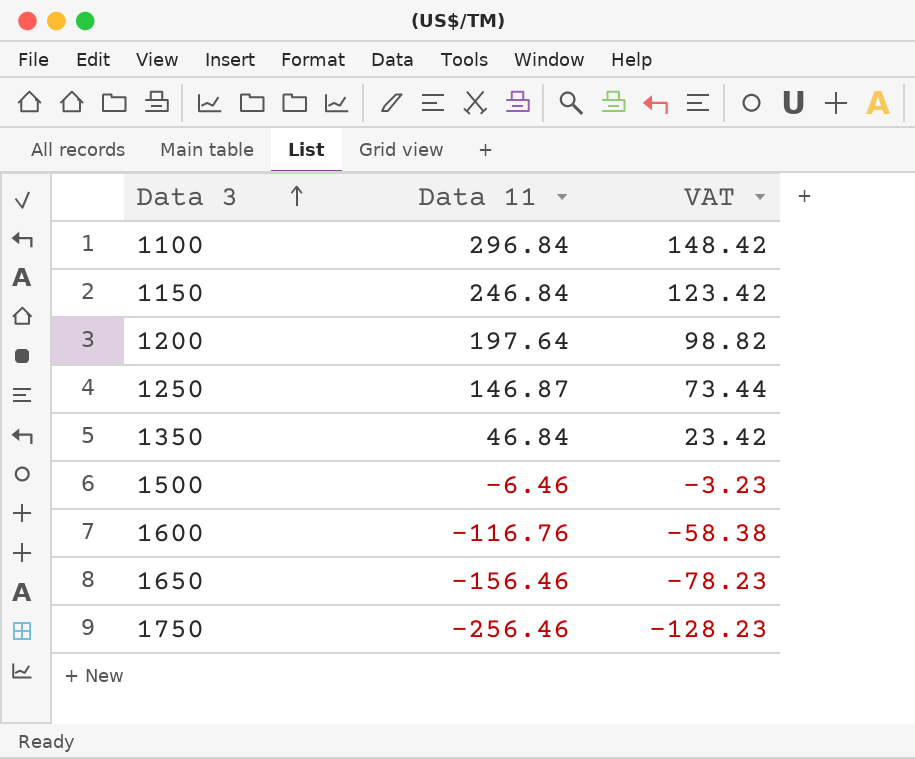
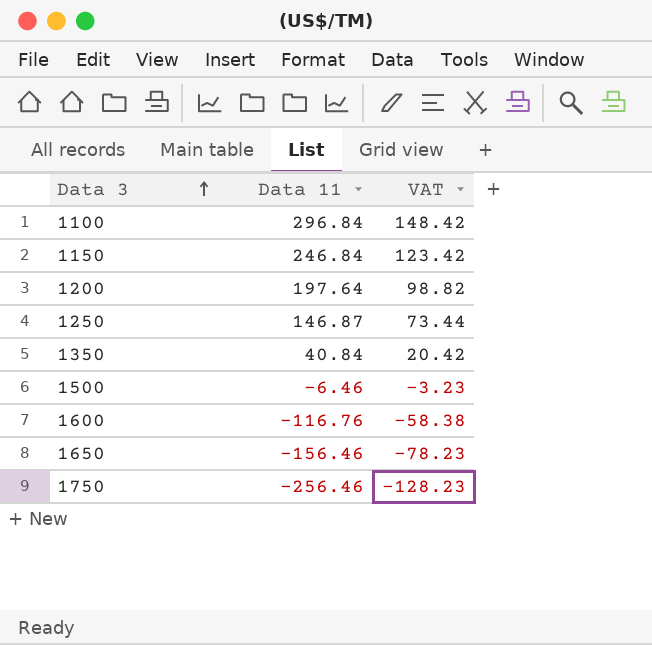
1350 | Data 11: 46.84 -> 40.84
1350 | VAT: 23.42 -> 20.42

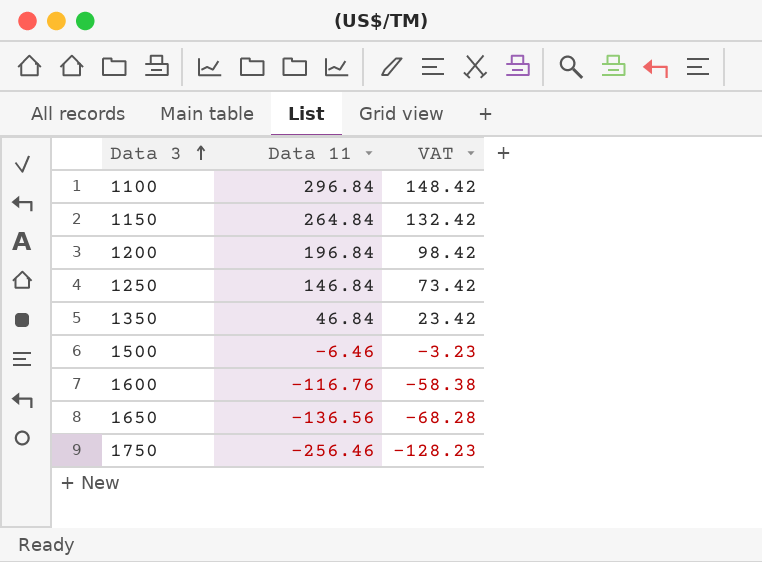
1150 | Data 11: 246.84 -> 264.84
1150 | VAT: 123.42 -> 132.42
1200 | Data 11: 197.64 -> 196.84
1200 | VAT: 98.82 -> 98.42
1250 | Data 11: 146.87 -> 146.84
1250 | VAT: 73.44 -> 73.42
1350 | Data 11: 40.84 -> 46.84
1350 | VAT: 20.42 -> 23.42
1650 | Data 11: -156.46 -> -136.56
1650 | VAT: -78.23 -> -68.28

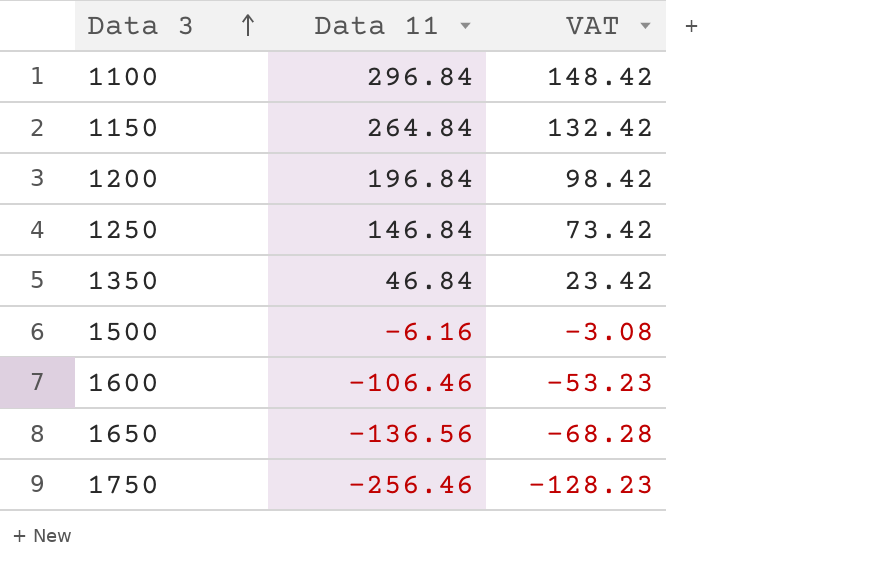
1500 | Data 11: -6.46 -> -6.16
1500 | VAT: -3.23 -> -3.08
1600 | Data 11: -116.76 -> -106.46
1600 | VAT: -58.38 -> -53.23

